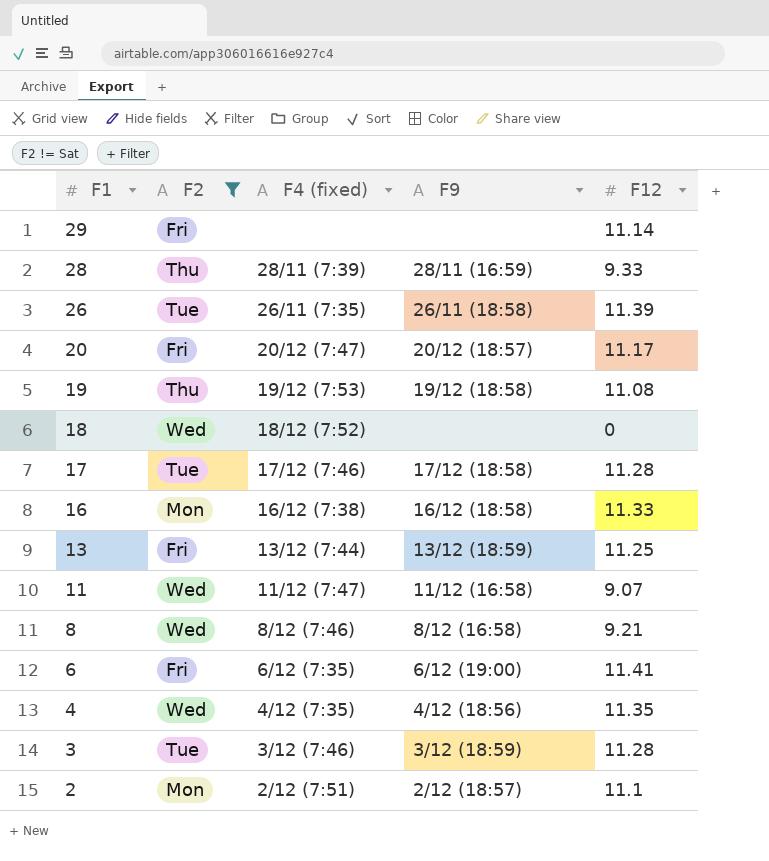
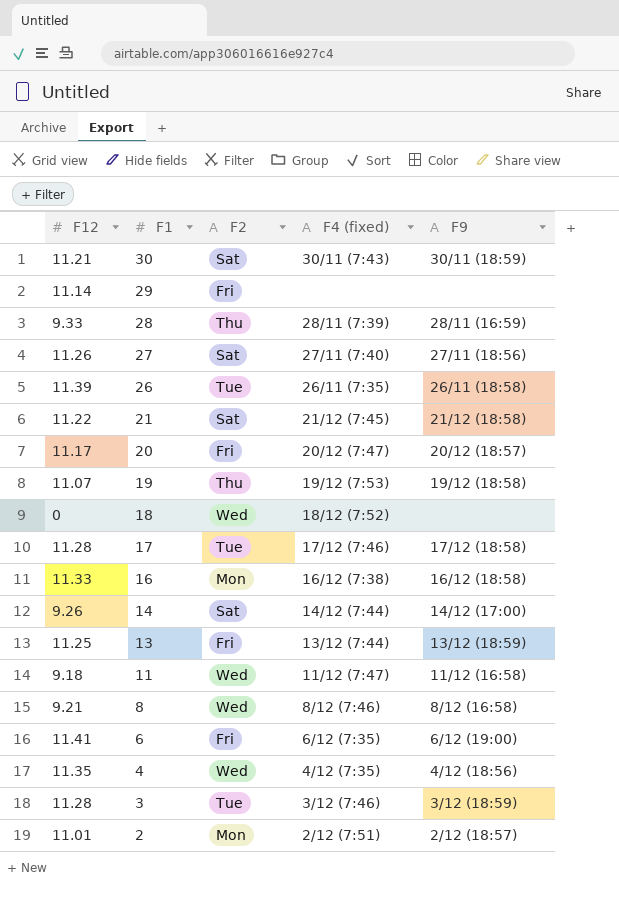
filter: F2 != Sat -> none
column F12 | position: 5 -> 1
19 | F12: 11.08 -> 11.07
11 | F12: 9.07 -> 9.18
2 | F12: 11.1 -> 11.01

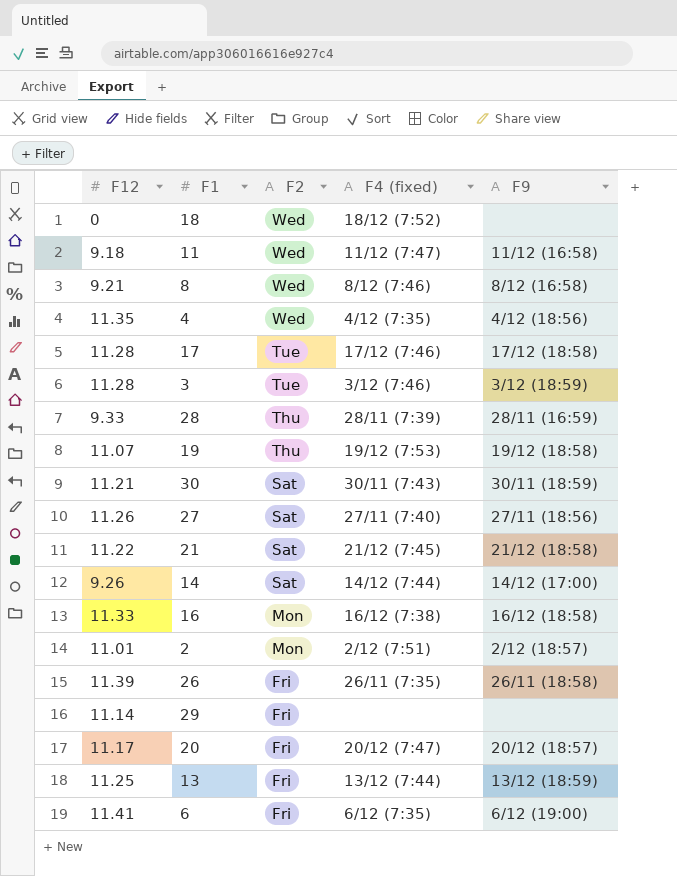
row order: F1 descending -> F2 descending
26 | F2: Tue -> Fri

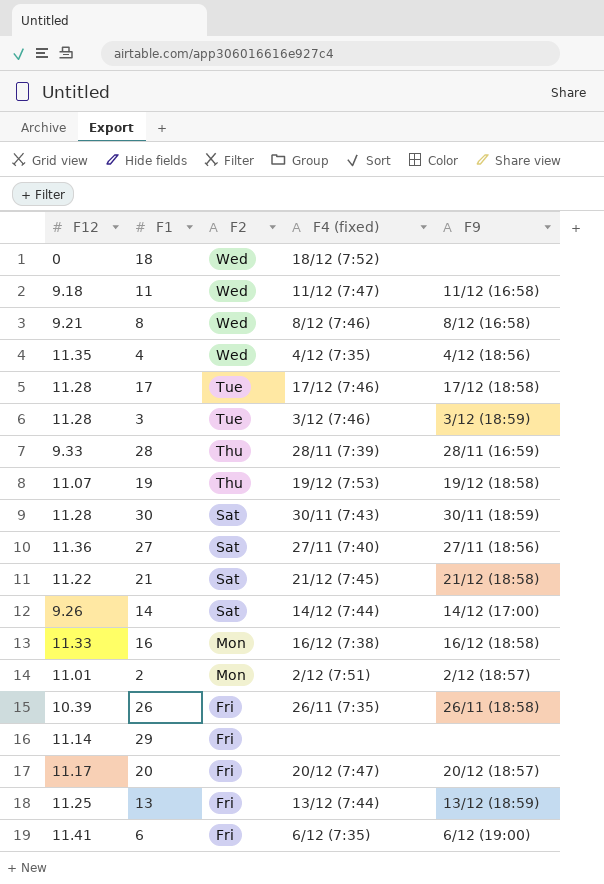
30 | F12: 11.21 -> 11.28
27 | F12: 11.26 -> 11.36
26 | F12: 11.39 -> 10.39

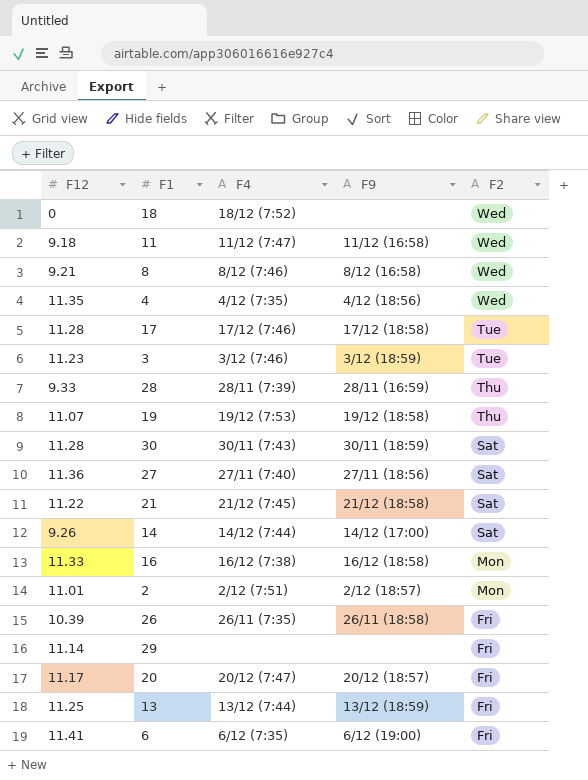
column name: F4 (fixed) -> F4
column F2 | position: 3 -> 5
3 | F12: 11.28 -> 11.23

